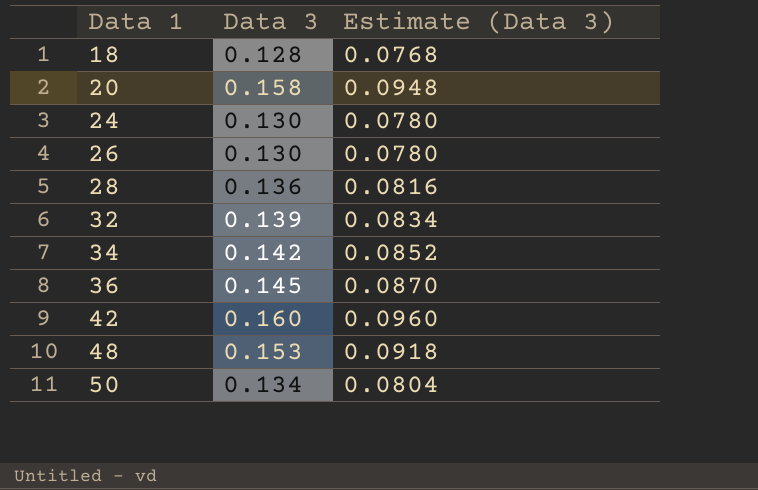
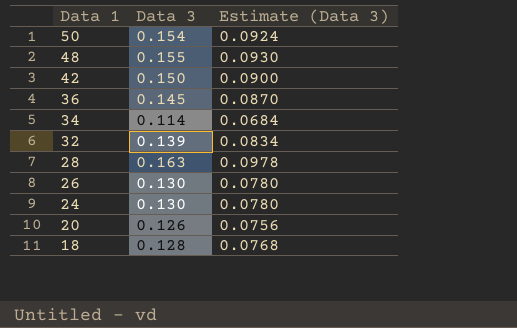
row order: Data 1 ascending -> Data 1 descending
50 | Data 3: 0.134 -> 0.154
50 | Estimate (Data 3): 0.0804 -> 0.0924
48 | Data 3: 0.153 -> 0.155
48 | Estimate (Data 3): 0.0918 -> 0.0930
42 | Data 3: 0.160 -> 0.150
42 | Estimate (Data 3): 0.0960 -> 0.0900
34 | Data 3: 0.142 -> 0.114
34 | Estimate (Data 3): 0.0852 -> 0.0684
28 | Data 3: 0.136 -> 0.163
28 | Estimate (Data 3): 0.0816 -> 0.0978
20 | Data 3: 0.158 -> 0.126
20 | Estimate (Data 3): 0.0948 -> 0.0756

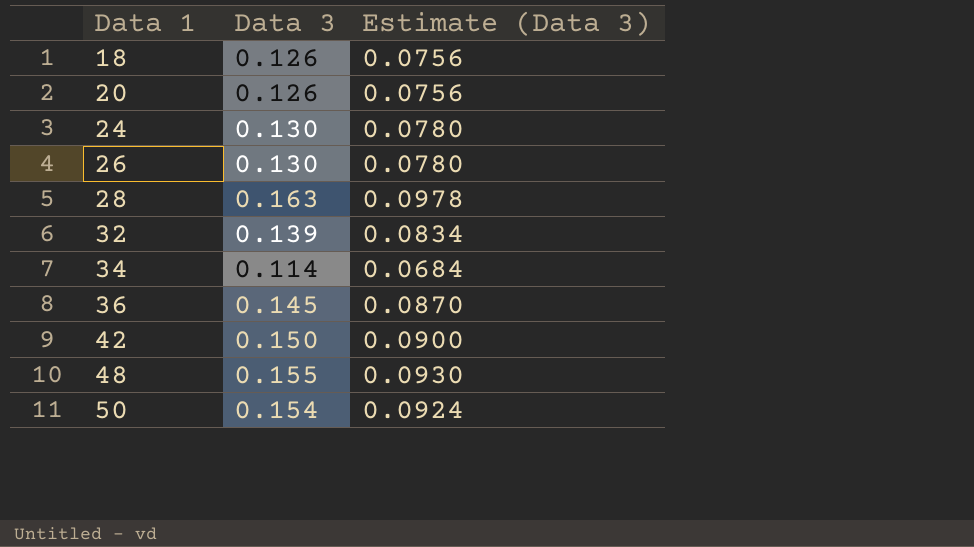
row order: Data 1 descending -> Data 1 ascending
18 | Data 3: 0.128 -> 0.126
18 | Estimate (Data 3): 0.0768 -> 0.0756

